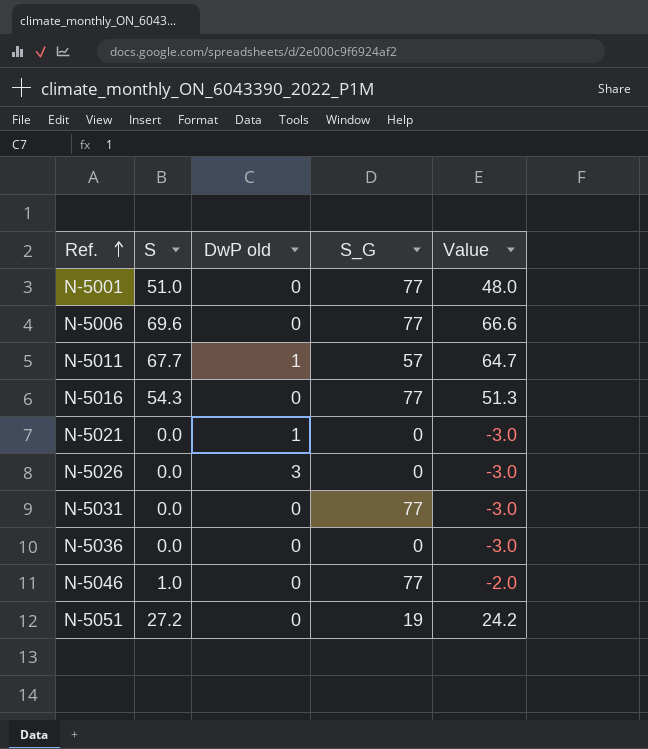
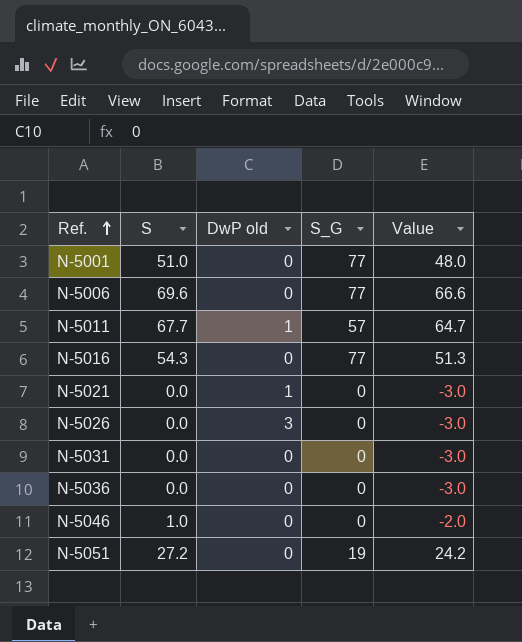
N-5031 | S_G: 77 -> 0
N-5046 | S_G: 77 -> 0

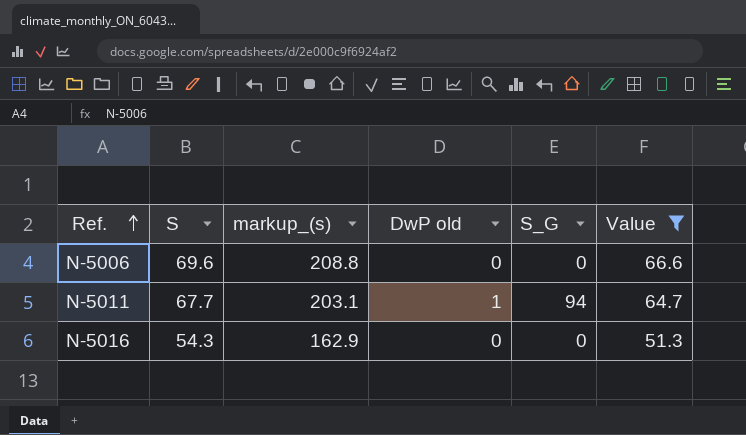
filter: none -> Value >= 51.3
column markup_(s) | formula: none -> [S] * 3
N-5006 | S_G: 77 -> 0
N-5011 | S_G: 57 -> 94
N-5016 | S_G: 77 -> 0

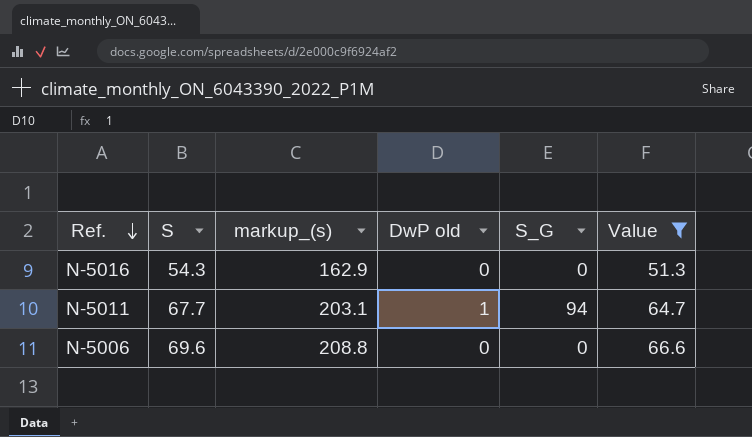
row order: Ref. ascending -> Ref. descending

